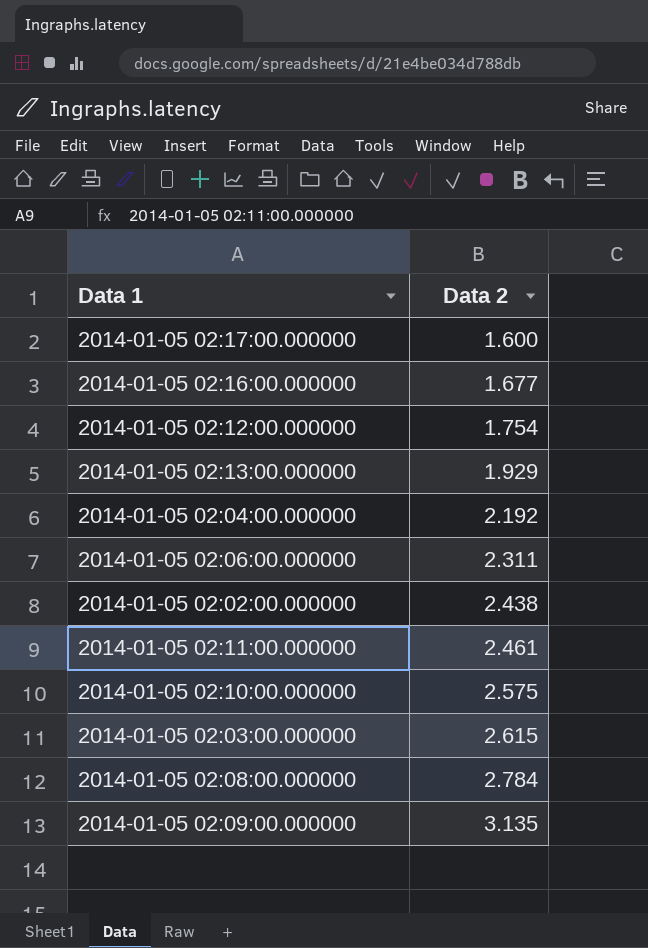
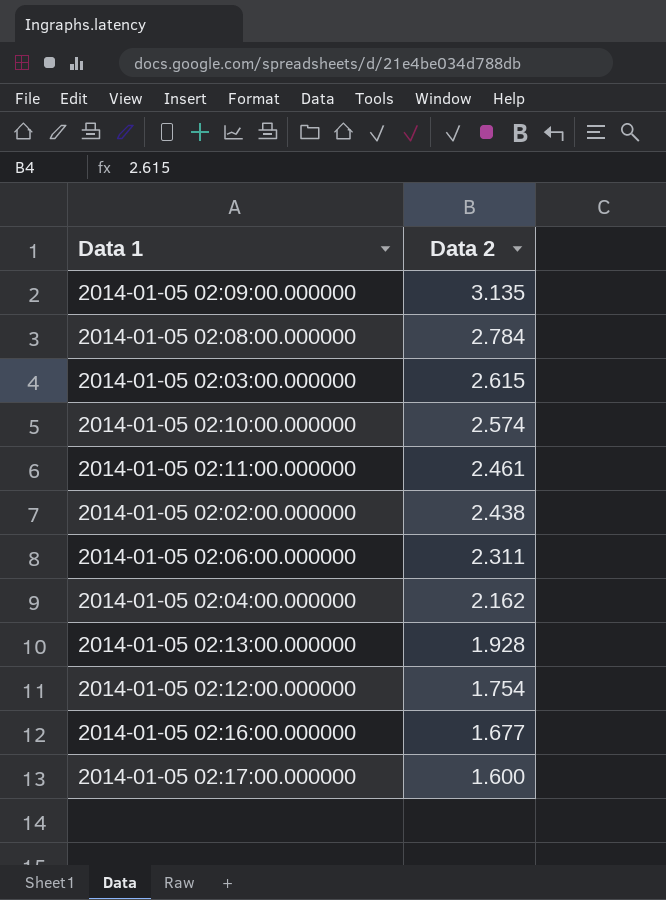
row order: Data 2 ascending -> Data 2 descending
2014-01-05 02:10:00.000000 | Data 2: 2.575 -> 2.574
2014-01-05 02:04:00.000000 | Data 2: 2.192 -> 2.162
2014-01-05 02:13:00.000000 | Data 2: 1.929 -> 1.928

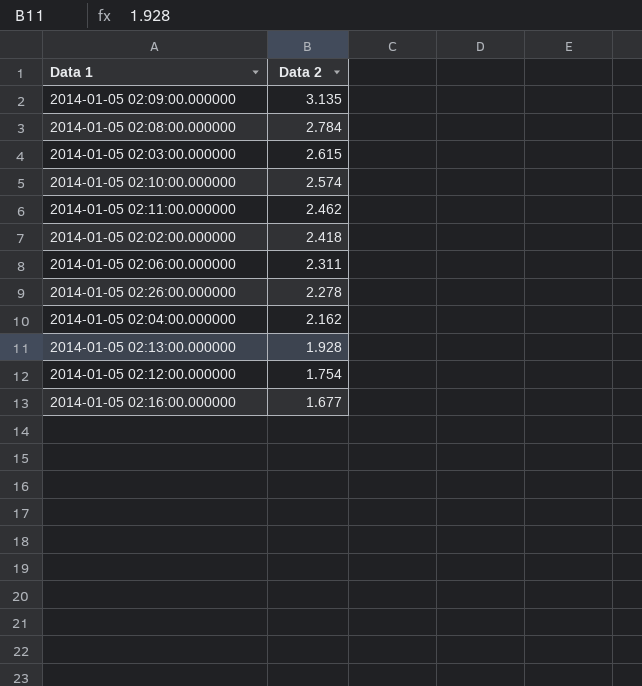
row 2014-01-05 02:17:00.000000: 1.600 -> none
2014-01-05 02:11:00.000000 | Data 2: 2.461 -> 2.462
2014-01-05 02:02:00.000000 | Data 2: 2.438 -> 2.418
row 2014-01-05 02:26:00.000000: none -> 2.278

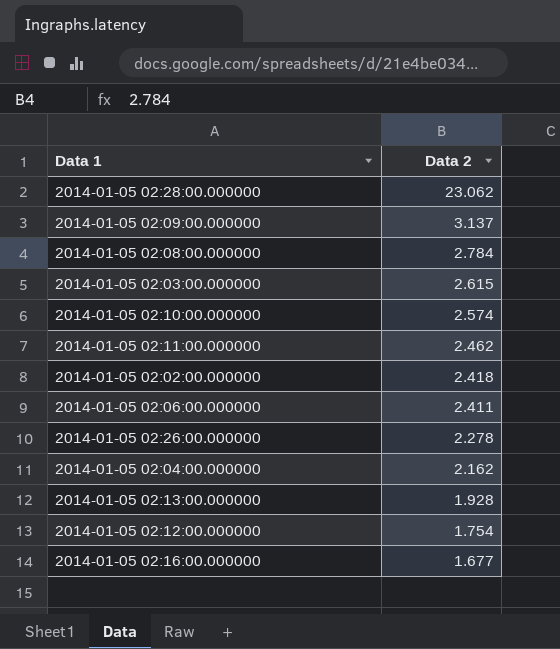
row 2014-01-05 02:28:00.000000: none -> 23.062
2014-01-05 02:09:00.000000 | Data 2: 3.135 -> 3.137
2014-01-05 02:06:00.000000 | Data 2: 2.311 -> 2.411

